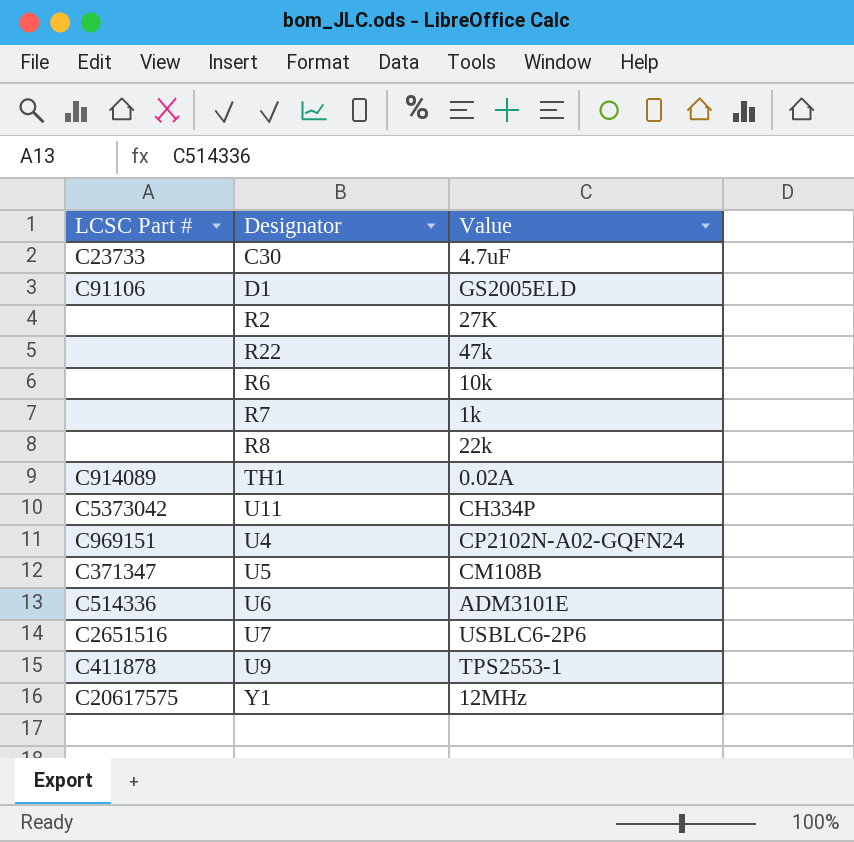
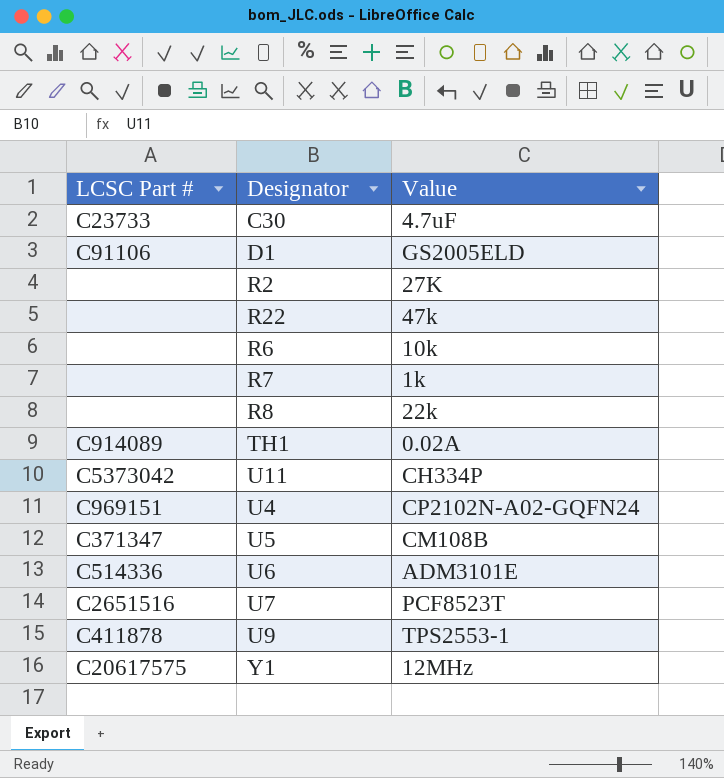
U7 | Value: USBLC6-2P6 -> PCF8523T

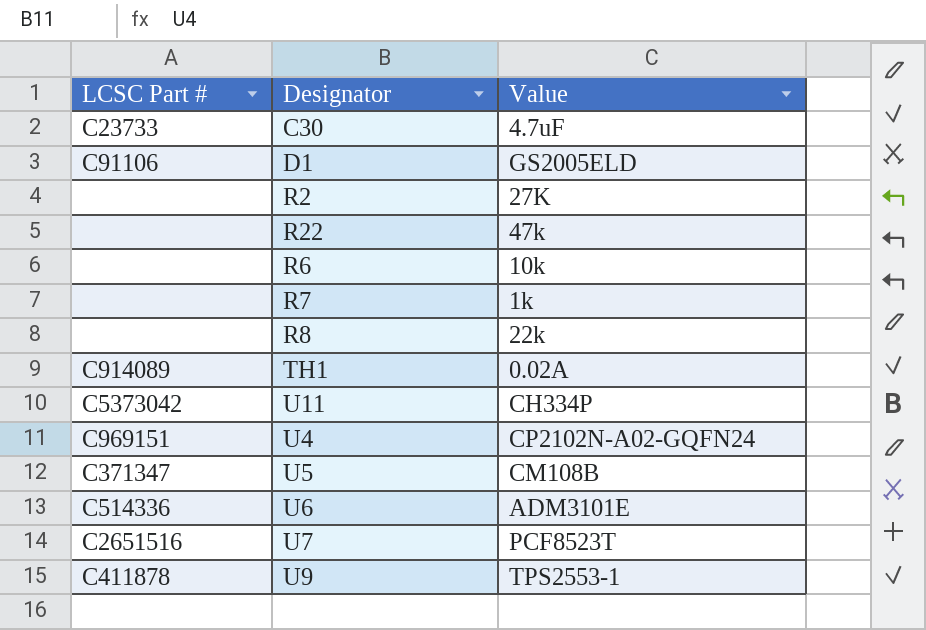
row Y1: C20617575 | 12MHz -> none

